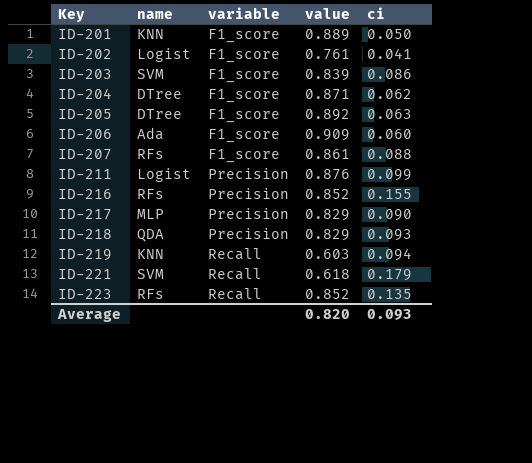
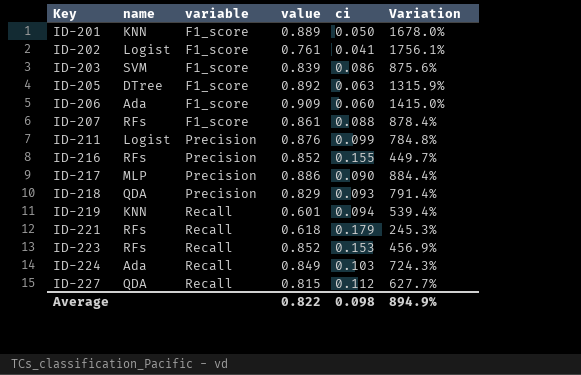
column Variation | formula: none -> ([value] - [ci]) / [ci]
row ID-204: DTree | F1_score | 0.871 | 0.062 -> none
ID-217 | value: 0.829 -> 0.886
ID-219 | value: 0.603 -> 0.601
ID-221 | name: SVM -> RFs
ID-223 | ci: 0.135 -> 0.153
row ID-224: none -> Ada | Recall | 0.849 | 0.103 | 724.3%
row ID-227: none -> QDA | Recall | 0.815 | 0.112 | 627.7%
Average | value: 0.820 -> 0.822
Average | ci: 0.093 -> 0.098

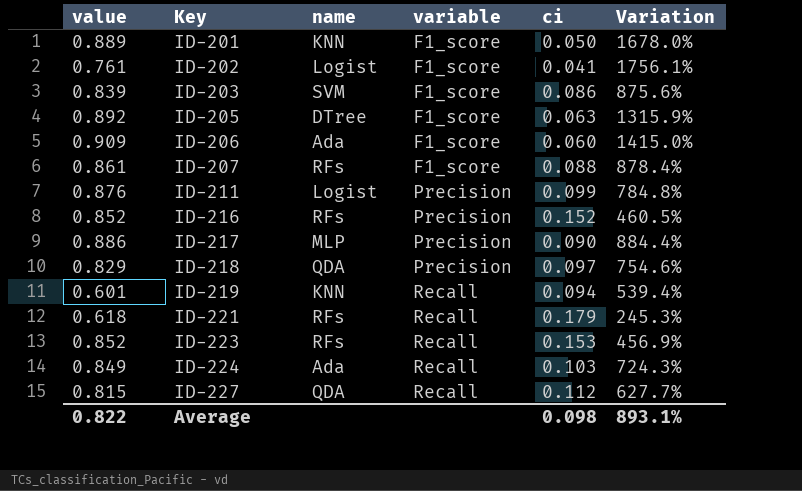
column value | position: 4 -> 1
ID-216 | ci: 0.155 -> 0.152
ID-216 | Variation: 449.7% -> 460.5%
ID-218 | ci: 0.093 -> 0.097
ID-218 | Variation: 791.4% -> 754.6%
Average | Variation: 894.9% -> 893.1%

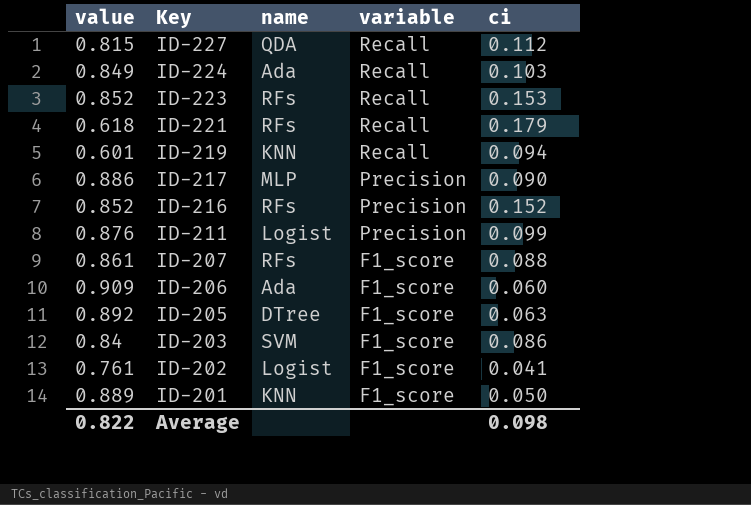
row order: Key ascending -> Key descending
column Variation | formula: ([value] - [ci]) / [ci] -> none
row ID-218: 0.829 | QDA | Precision | 0.097 | 754.6% -> none
ID-203 | value: 0.839 -> 0.84

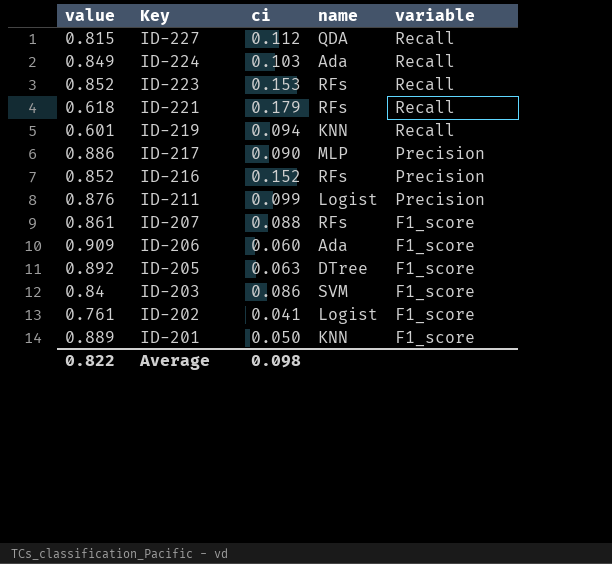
column ci | position: 5 -> 3

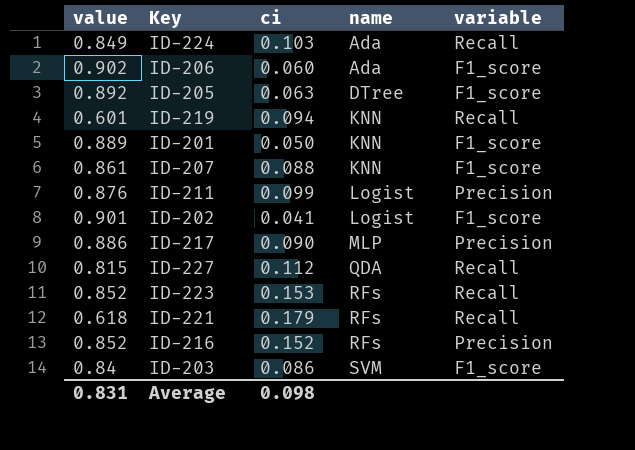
row order: Key descending -> name ascending
ID-206 | value: 0.909 -> 0.902
ID-207 | name: RFs -> KNN
ID-202 | value: 0.761 -> 0.901
Average | value: 0.822 -> 0.831

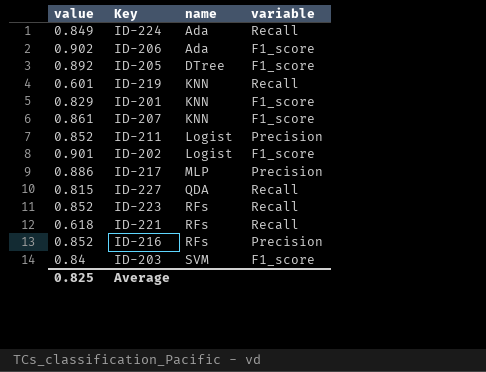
column ci | position: 3 -> none
ID-201 | value: 0.889 -> 0.829
ID-211 | value: 0.876 -> 0.852
Average | value: 0.831 -> 0.825

